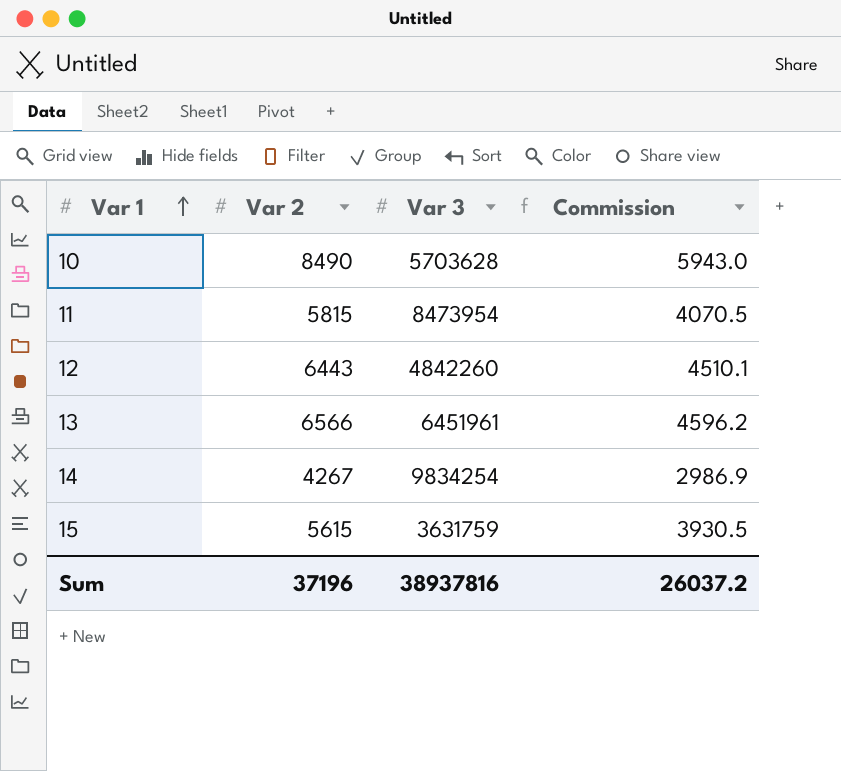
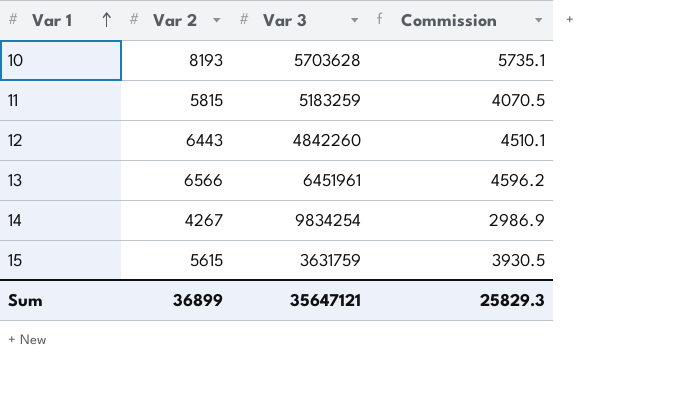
10 | Var 2: 8490 -> 8193
10 | Commission: 5943.0 -> 5735.1
11 | Var 3: 8473954 -> 5183259
Sum | Var 2: 37196 -> 36899
Sum | Var 3: 38937816 -> 35647121
Sum | Commission: 26037.2 -> 25829.3

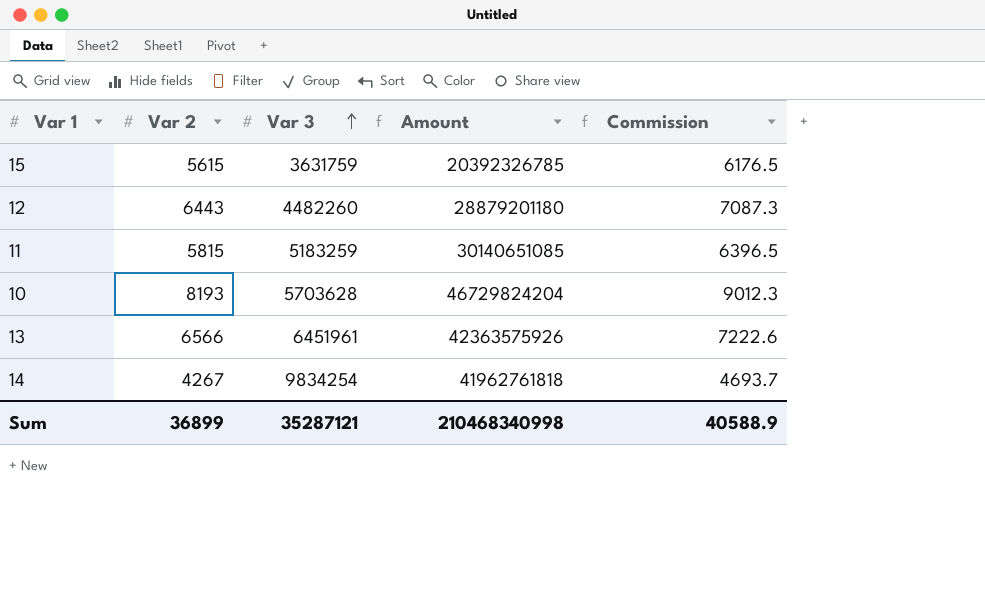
row order: Var 1 ascending -> Var 3 ascending
column Amount | formula: none -> [Var 2] * [Var 3]
column Commission | formula: [Var 2] * 0.7 -> [Var 2] * 1.1
12 | Var 3: 4842260 -> 4482260
Sum | Var 3: 35647121 -> 35287121
Sum | Commission: 25829.3 -> 40588.9

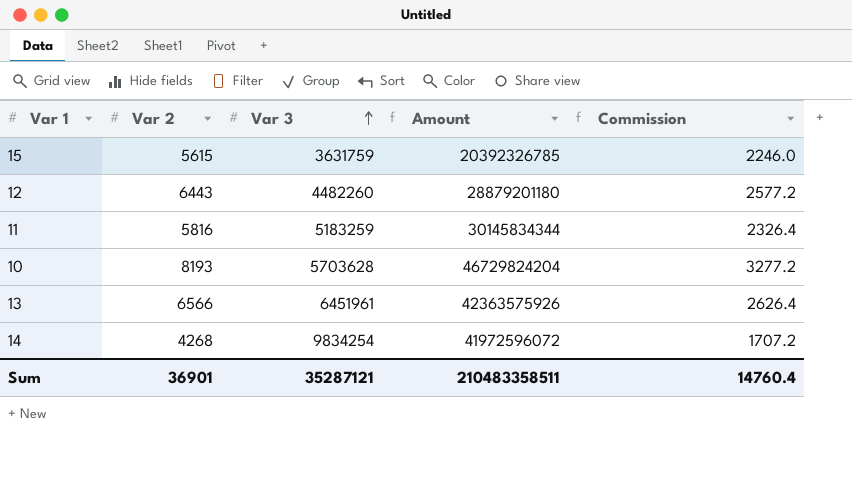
column Commission | formula: [Var 2] * 1.1 -> [Var 2] * 0.4
11 | Var 2: 5815 -> 5816
11 | Amount: 30140651085 -> 30145834344
14 | Var 2: 4267 -> 4268
14 | Amount: 41962761818 -> 41972596072
Sum | Var 2: 36899 -> 36901
Sum | Amount: 210468340998 -> 210483358511
Sum | Commission: 40588.9 -> 14760.4

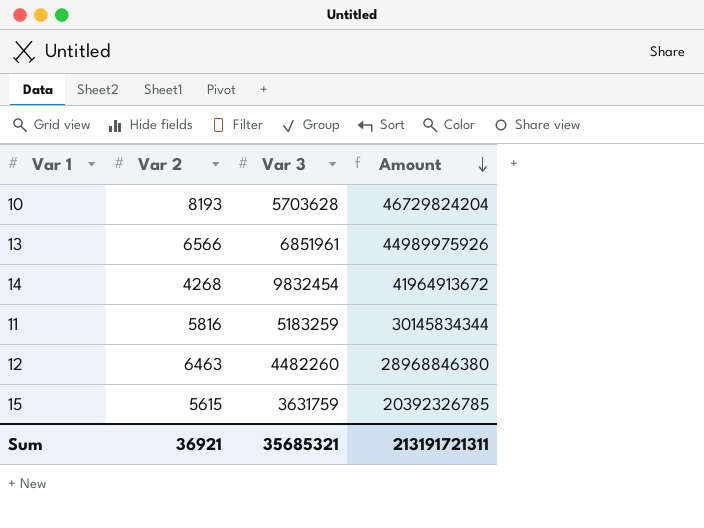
row order: Var 3 ascending -> Amount descending
column Commission | formula: [Var 2] * 0.4 -> none
13 | Var 3: 6451961 -> 6851961
13 | Amount: 42363575926 -> 44989975926
14 | Var 3: 9834254 -> 9832454
14 | Amount: 41972596072 -> 41964913672
12 | Var 2: 6443 -> 6463
12 | Amount: 28879201180 -> 28968846380
Sum | Var 2: 36901 -> 36921
Sum | Var 3: 35287121 -> 35685321
Sum | Amount: 210483358511 -> 213191721311

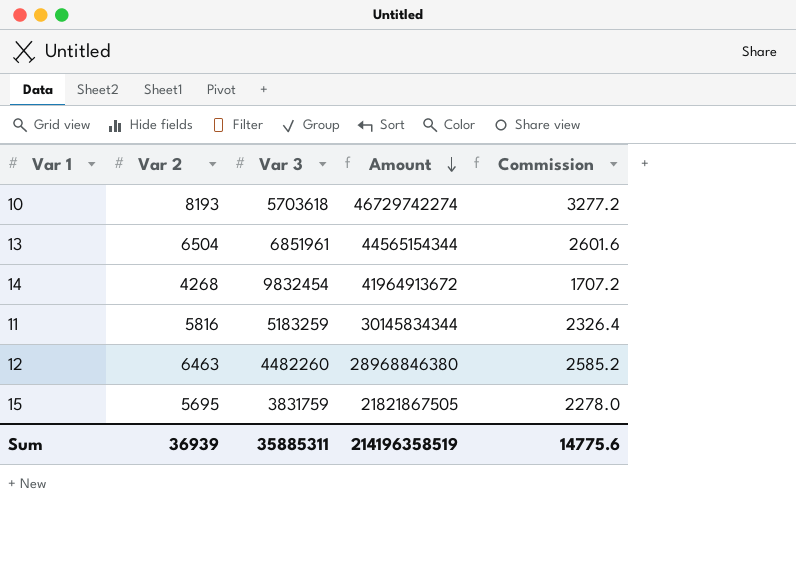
column Commission | formula: none -> [Var 2] * 0.4
10 | Var 3: 5703628 -> 5703618
10 | Amount: 46729824204 -> 46729742274
13 | Var 2: 6566 -> 6504
13 | Amount: 44989975926 -> 44565154344
15 | Var 2: 5615 -> 5695
15 | Var 3: 3631759 -> 3831759
15 | Amount: 20392326785 -> 21821867505
Sum | Var 2: 36921 -> 36939
Sum | Var 3: 35685321 -> 35885311
Sum | Amount: 213191721311 -> 214196358519

